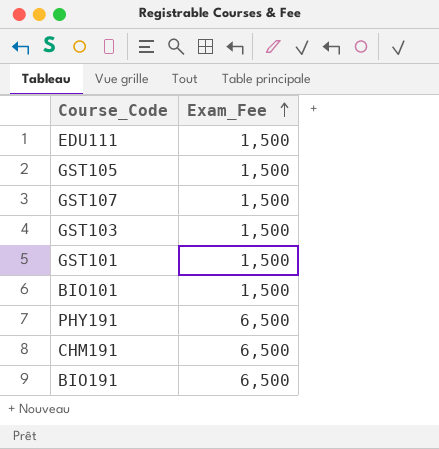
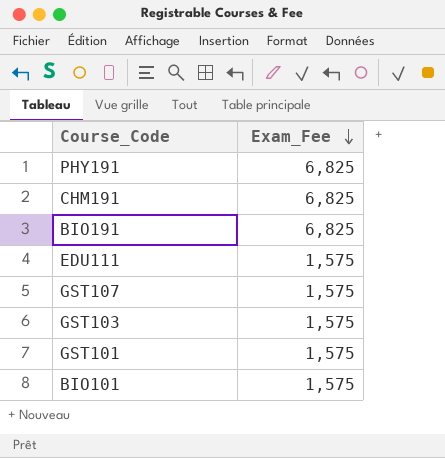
row order: Exam_Fee ascending -> Exam_Fee descending
row GST105: 1,500 -> none
PHY191 | Exam_Fee: 6,500 -> 6,825
CHM191 | Exam_Fee: 6,500 -> 6,825
BIO191 | Exam_Fee: 6,500 -> 6,825
EDU111 | Exam_Fee: 1,500 -> 1,575
GST107 | Exam_Fee: 1,500 -> 1,575
GST103 | Exam_Fee: 1,500 -> 1,575
GST101 | Exam_Fee: 1,500 -> 1,575
BIO101 | Exam_Fee: 1,500 -> 1,575

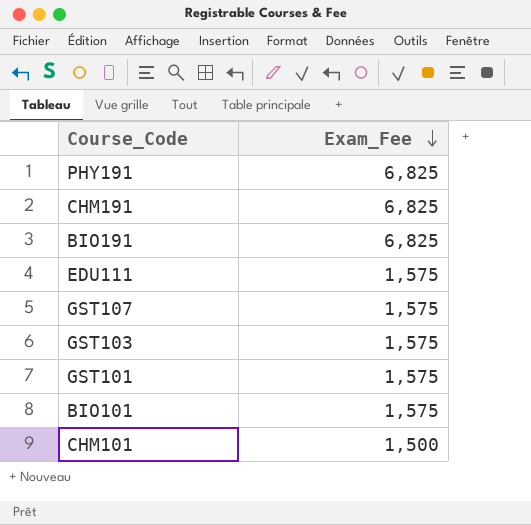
row CHM101: none -> 1,500

